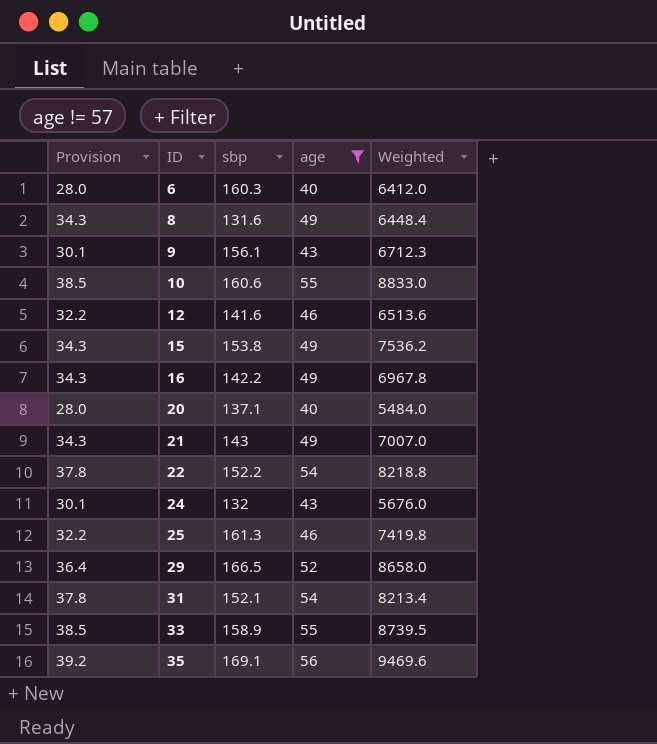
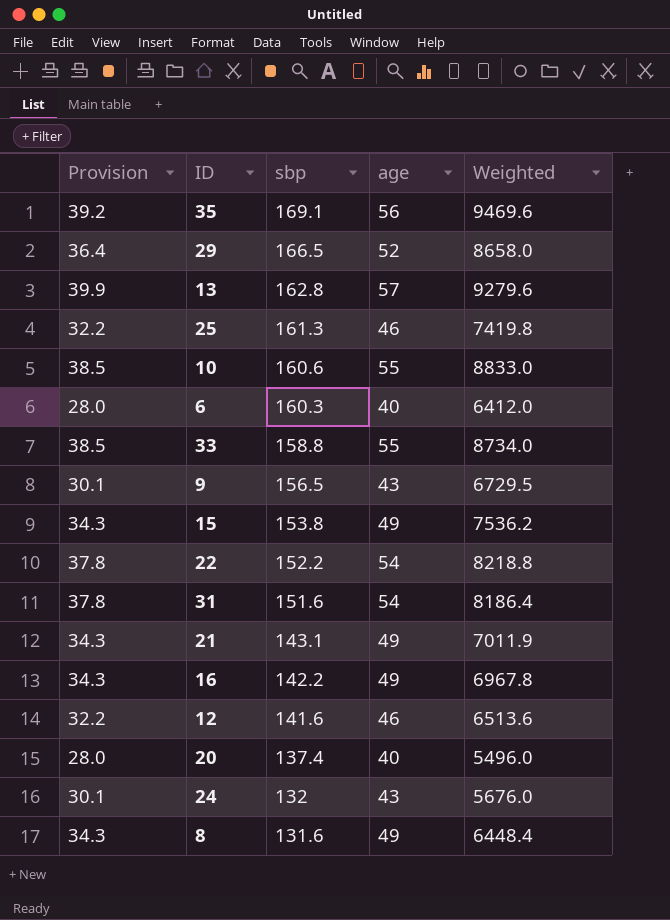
filter: age != 57 -> none
row order: ID ascending -> sbp descending
33 | sbp: 158.9 -> 158.8
33 | Weighted: 8739.5 -> 8734.0
9 | sbp: 156.1 -> 156.5
9 | Weighted: 6712.3 -> 6729.5
31 | sbp: 152.1 -> 151.6
31 | Weighted: 8213.4 -> 8186.4
21 | sbp: 143 -> 143.1
21 | Weighted: 7007.0 -> 7011.9
20 | sbp: 137.1 -> 137.4
20 | Weighted: 5484.0 -> 5496.0

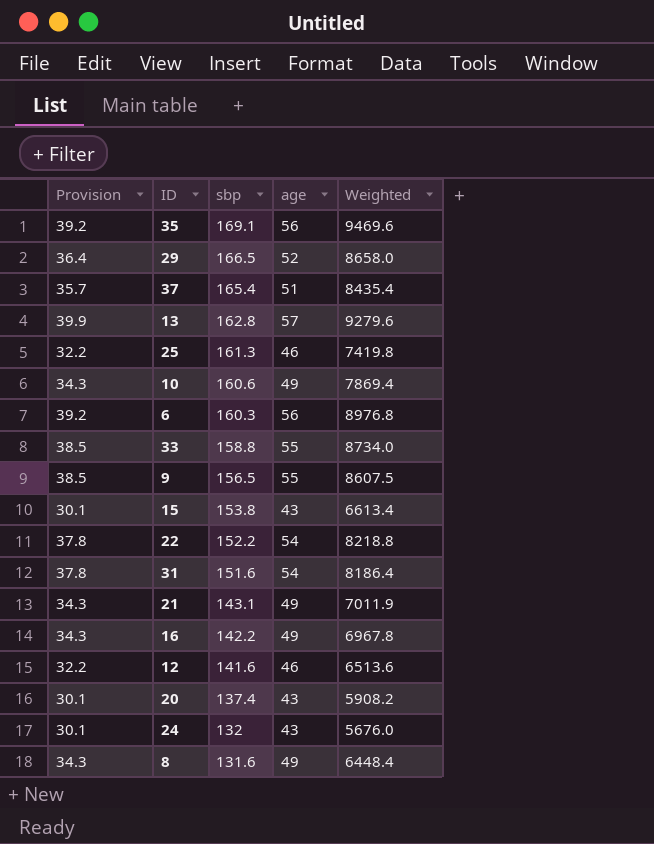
row 37: none -> 35.7 | 165.4 | 51 | 8435.4
10 | Provision: 38.5 -> 34.3
10 | age: 55 -> 49
10 | Weighted: 8833.0 -> 7869.4
6 | Provision: 28.0 -> 39.2
6 | age: 40 -> 56
6 | Weighted: 6412.0 -> 8976.8
9 | Provision: 30.1 -> 38.5
9 | age: 43 -> 55
9 | Weighted: 6729.5 -> 8607.5
15 | Provision: 34.3 -> 30.1
15 | age: 49 -> 43
15 | Weighted: 7536.2 -> 6613.4
20 | Provision: 28.0 -> 30.1
20 | age: 40 -> 43
20 | Weighted: 5496.0 -> 5908.2

